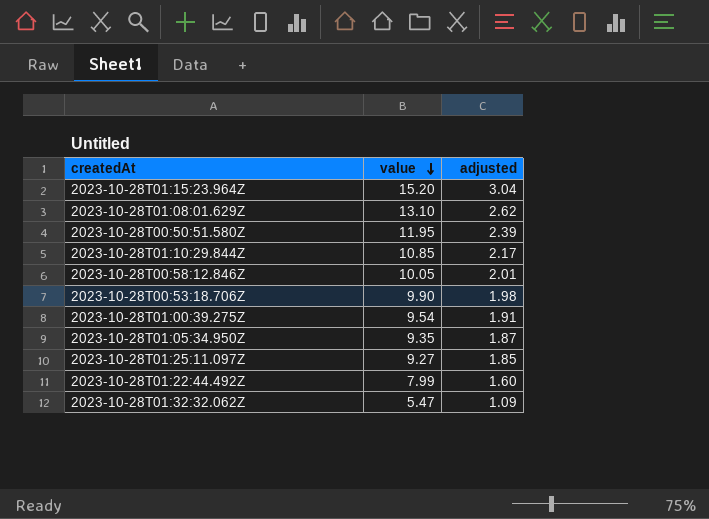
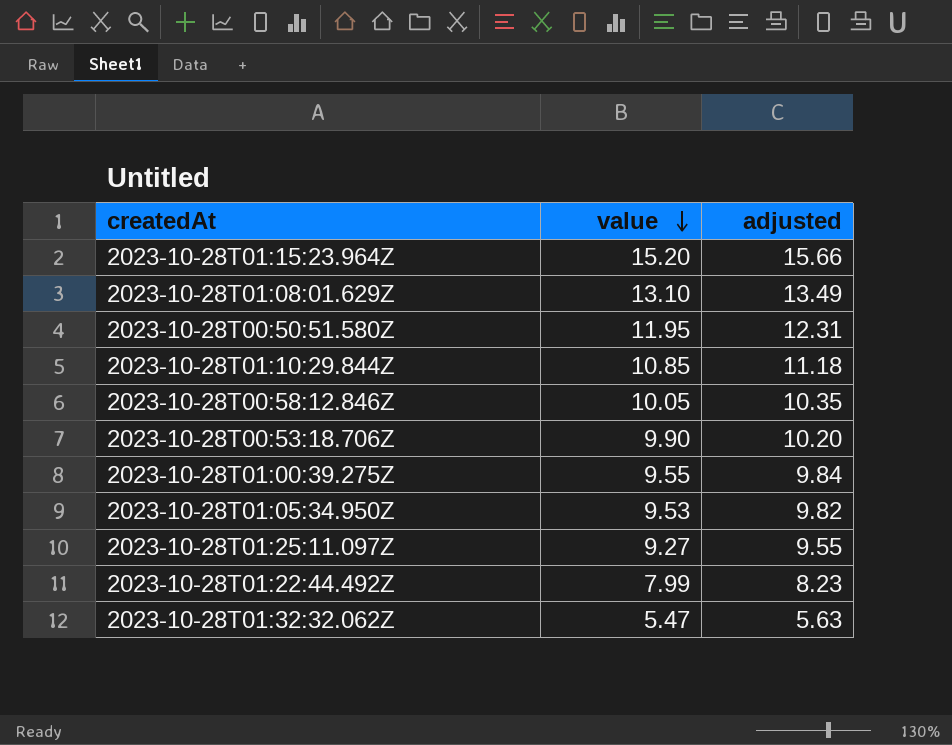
column adjusted | formula: [value] * 0.2 -> [value] * 1.03
2023-10-28T01:00:39.275Z | value: 9.54 -> 9.55
2023-10-28T01:05:34.950Z | value: 9.35 -> 9.53

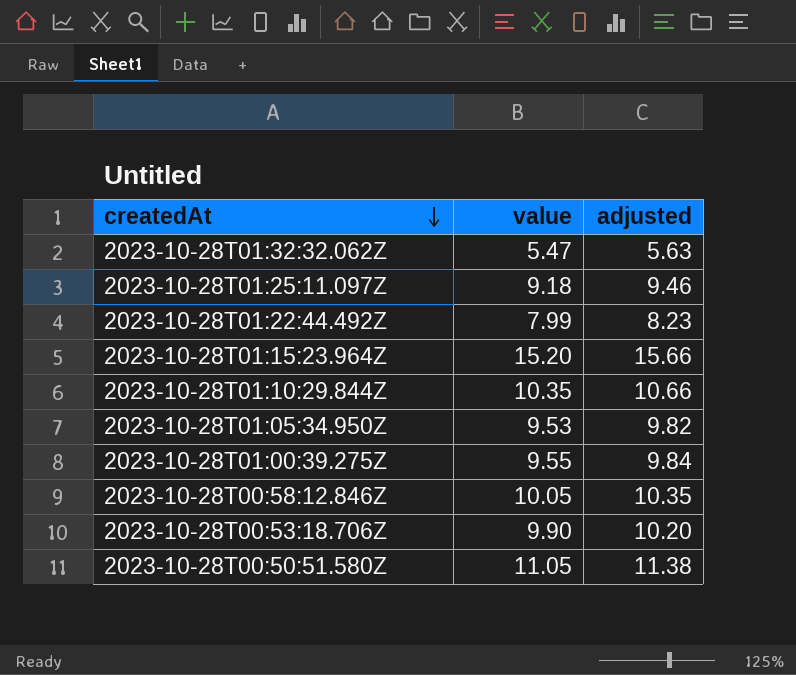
row order: value descending -> createdAt descending
row 2023-10-28T01:08:01.629Z: 13.10 | 13.49 -> none
2023-10-28T01:25:11.097Z | value: 9.27 -> 9.18
2023-10-28T01:25:11.097Z | adjusted: 9.55 -> 9.46
2023-10-28T01:10:29.844Z | value: 10.85 -> 10.35
2023-10-28T01:10:29.844Z | adjusted: 11.18 -> 10.66
2023-10-28T00:50:51.580Z | value: 11.95 -> 11.05
2023-10-28T00:50:51.580Z | adjusted: 12.31 -> 11.38

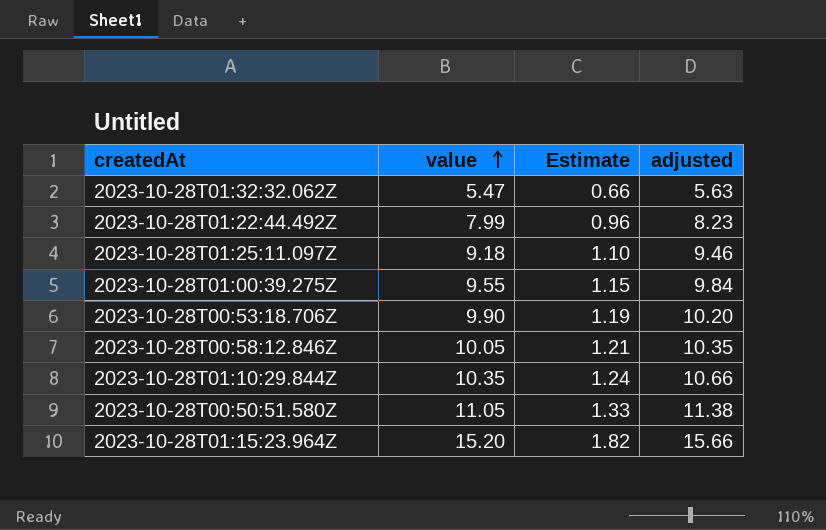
row order: createdAt descending -> value ascending
column Estimate | formula: none -> [value] * 0.12
row 2023-10-28T01:05:34.950Z: 9.53 | 9.82 -> none

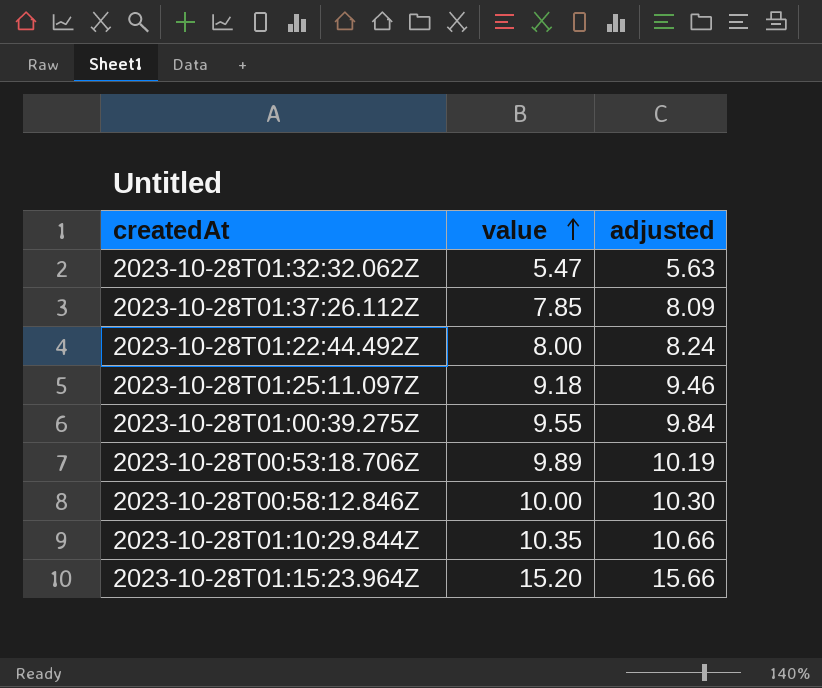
column Estimate | formula: [value] * 0.12 -> none
row 2023-10-28T00:50:51.580Z: 11.05 | 1.33 | 11.38 -> none
row 2023-10-28T01:37:26.112Z: none -> 7.85 | 8.09
2023-10-28T01:22:44.492Z | value: 7.99 -> 8.00
2023-10-28T01:22:44.492Z | adjusted: 8.23 -> 8.24
2023-10-28T00:53:18.706Z | value: 9.90 -> 9.89
2023-10-28T00:53:18.706Z | adjusted: 10.20 -> 10.19
2023-10-28T00:58:12.846Z | value: 10.05 -> 10.00
2023-10-28T00:58:12.846Z | adjusted: 10.35 -> 10.30

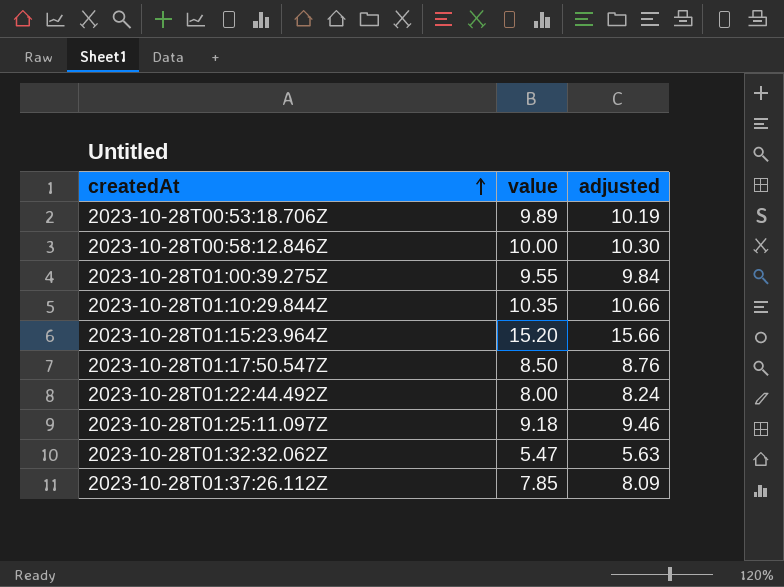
row order: value ascending -> createdAt ascending
row 2023-10-28T01:17:50.547Z: none -> 8.50 | 8.76

